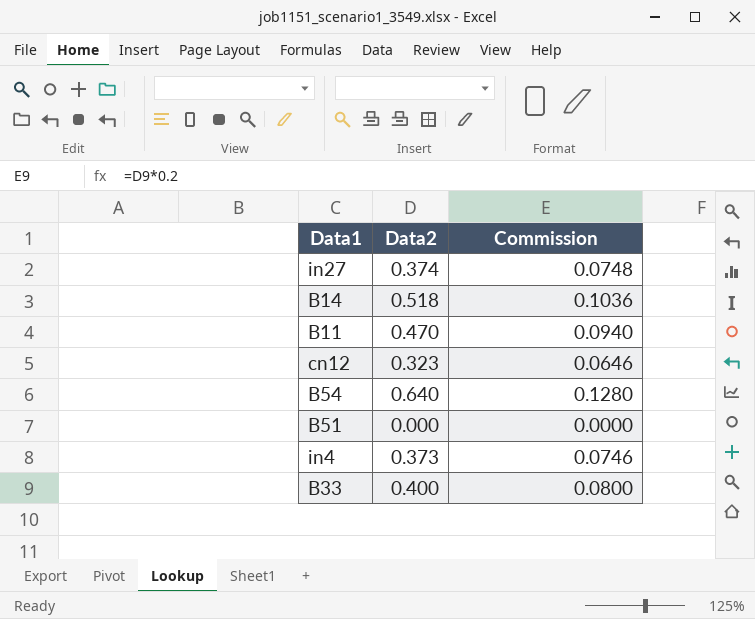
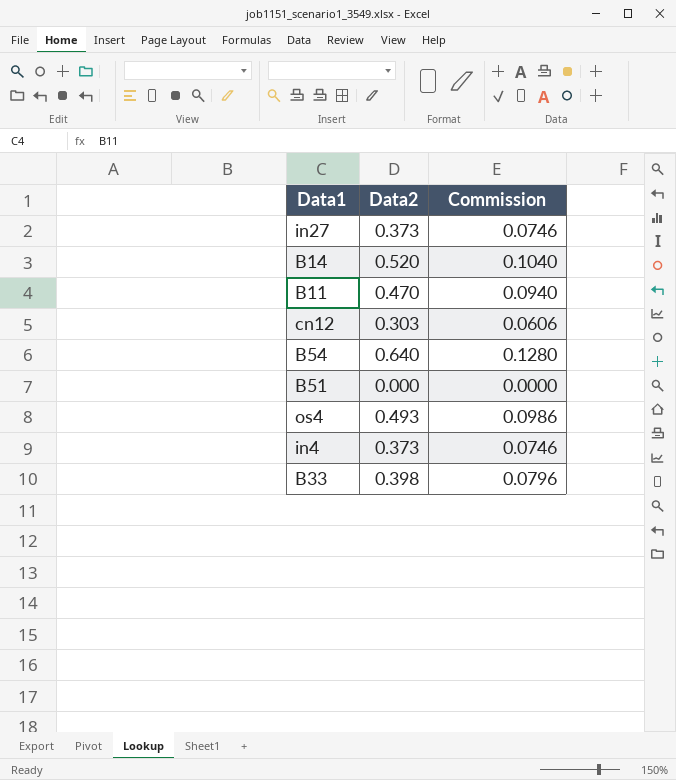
in27 | Data2: 0.374 -> 0.373
in27 | Commission: 0.0748 -> 0.0746
B14 | Data2: 0.518 -> 0.520
B14 | Commission: 0.1036 -> 0.1040
cn12 | Data2: 0.323 -> 0.303
cn12 | Commission: 0.0646 -> 0.0606
row os4: none -> 0.493 | 0.0986
B33 | Data2: 0.400 -> 0.398
B33 | Commission: 0.0800 -> 0.0796

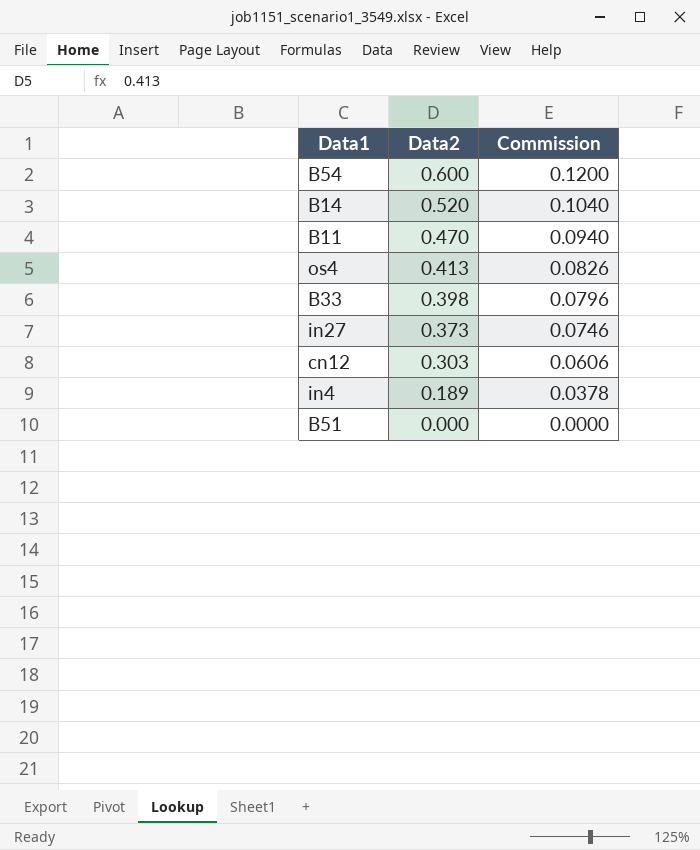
row order: none -> Data2 descending
B54 | Data2: 0.640 -> 0.600
B54 | Commission: 0.1280 -> 0.1200
os4 | Data2: 0.493 -> 0.413
os4 | Commission: 0.0986 -> 0.0826
in4 | Data2: 0.373 -> 0.189
in4 | Commission: 0.0746 -> 0.0378

